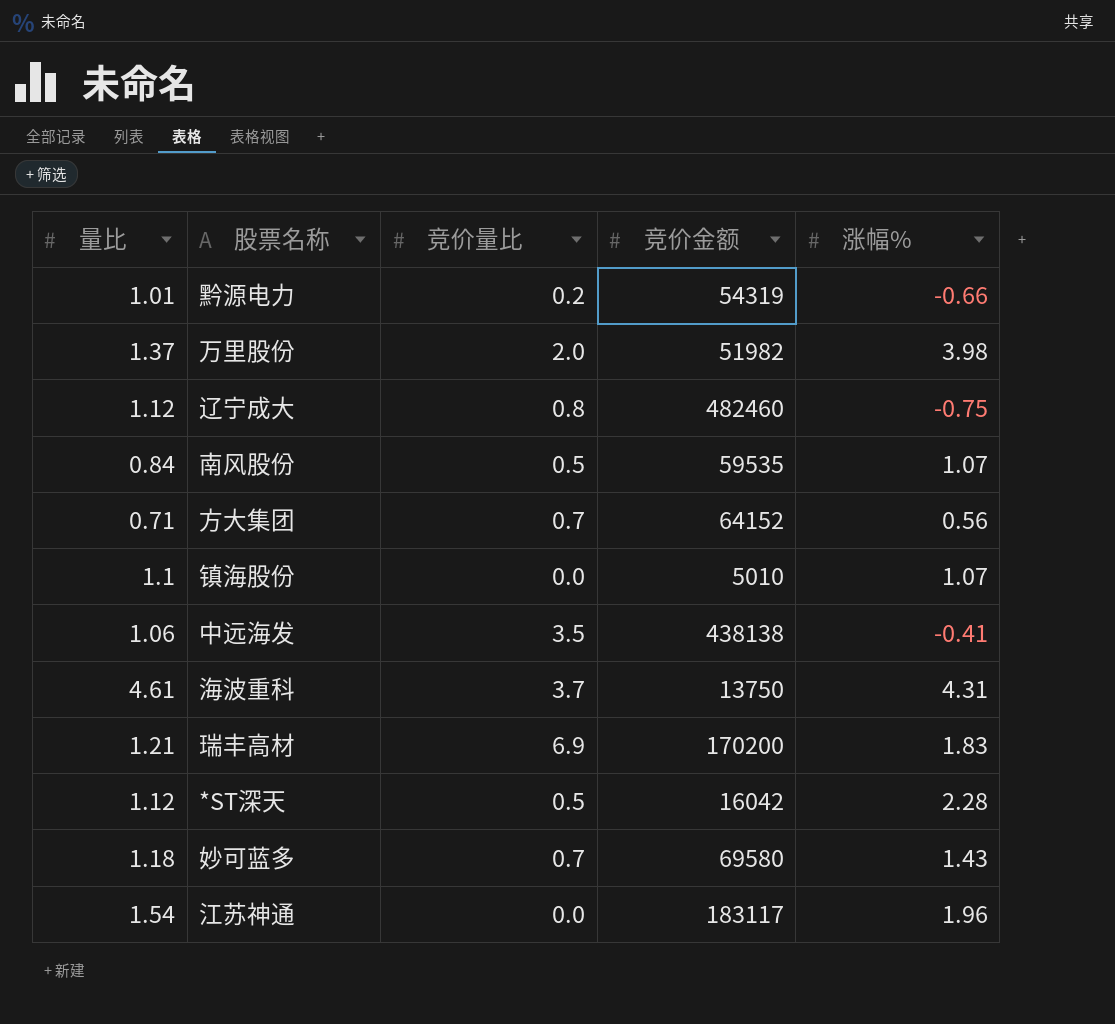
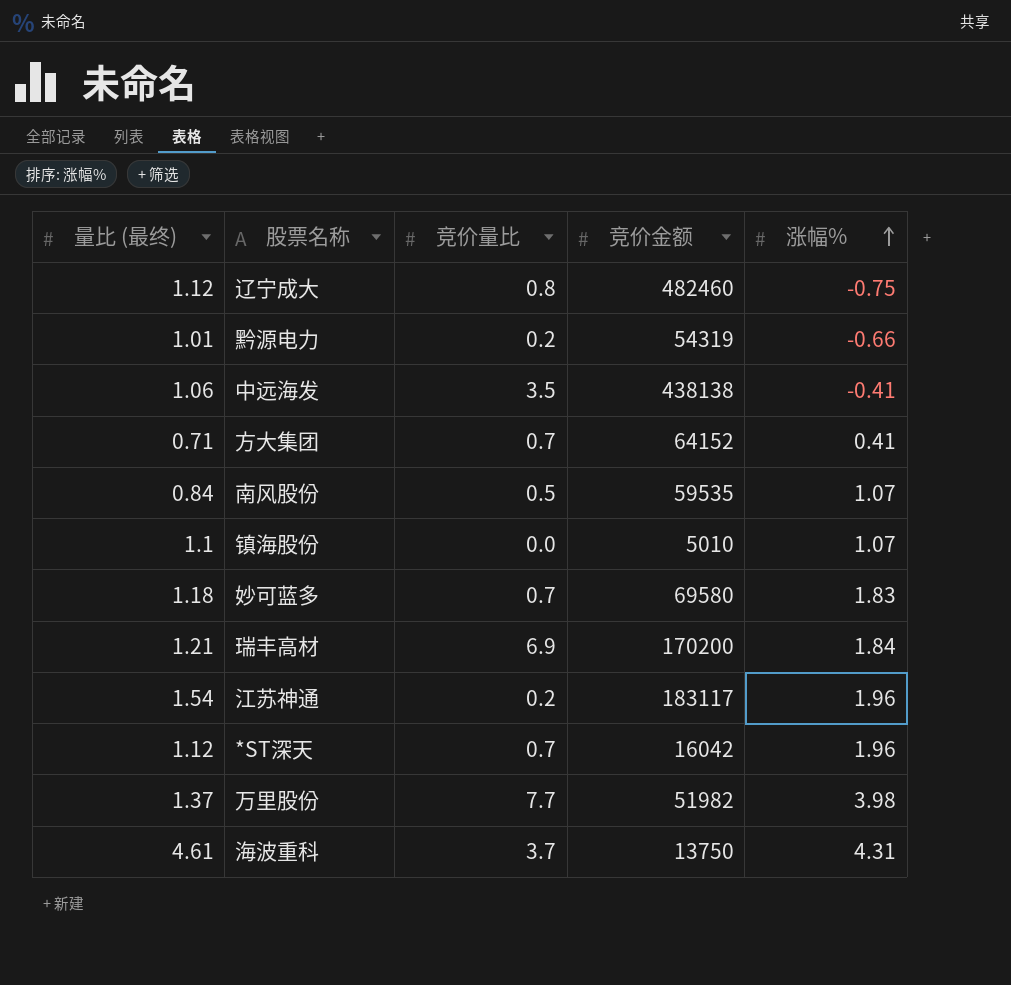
row order: none -> 涨幅% ascending
column name: 量比 -> 量比 (最终)
方大集团 | 涨幅%: 0.56 -> 0.41
妙可蓝多 | 涨幅%: 1.43 -> 1.83
瑞丰高材 | 涨幅%: 1.83 -> 1.84
江苏神通 | 竞价量比: 0.0 -> 0.2
*ST深天 | 竞价量比: 0.5 -> 0.7
*ST深天 | 涨幅%: 2.28 -> 1.96
万里股份 | 竞价量比: 2.0 -> 7.7

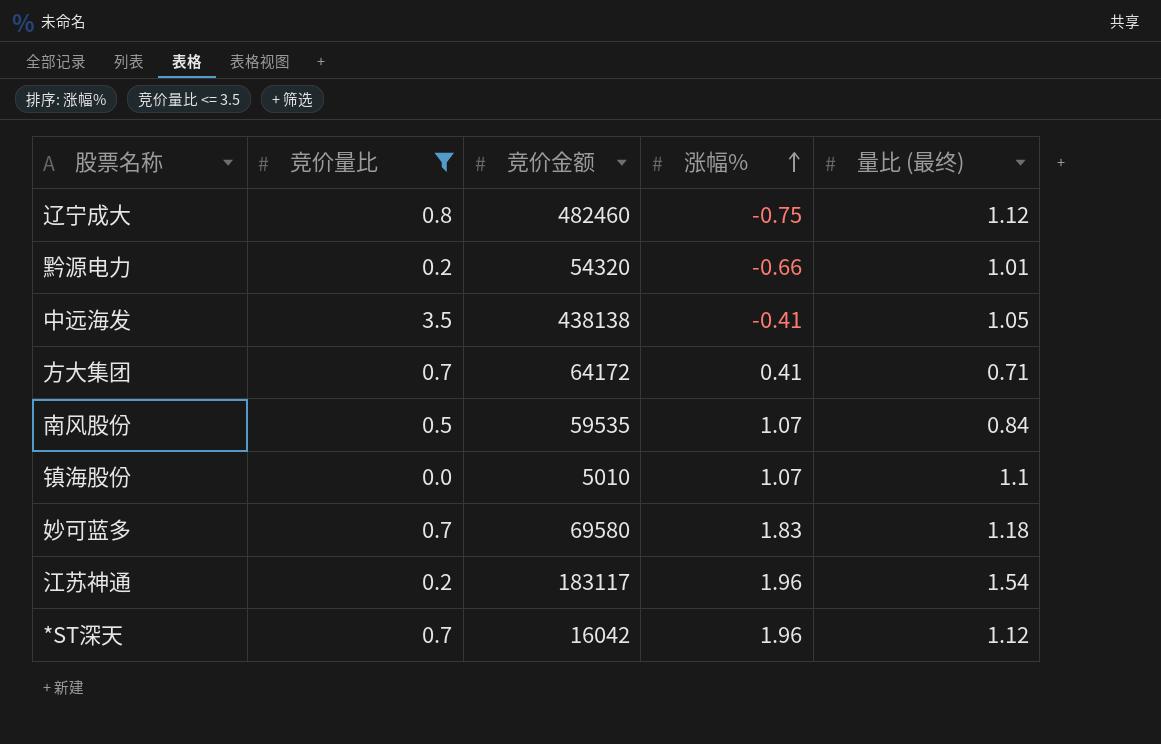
filter: none -> 竞价量比 <= 3.5
column 量比 (最终) | position: 1 -> 5
黔源电力 | 竞价金额: 54319 -> 54320
中远海发 | 量比 (最终): 1.06 -> 1.05
方大集团 | 竞价金额: 64152 -> 64172

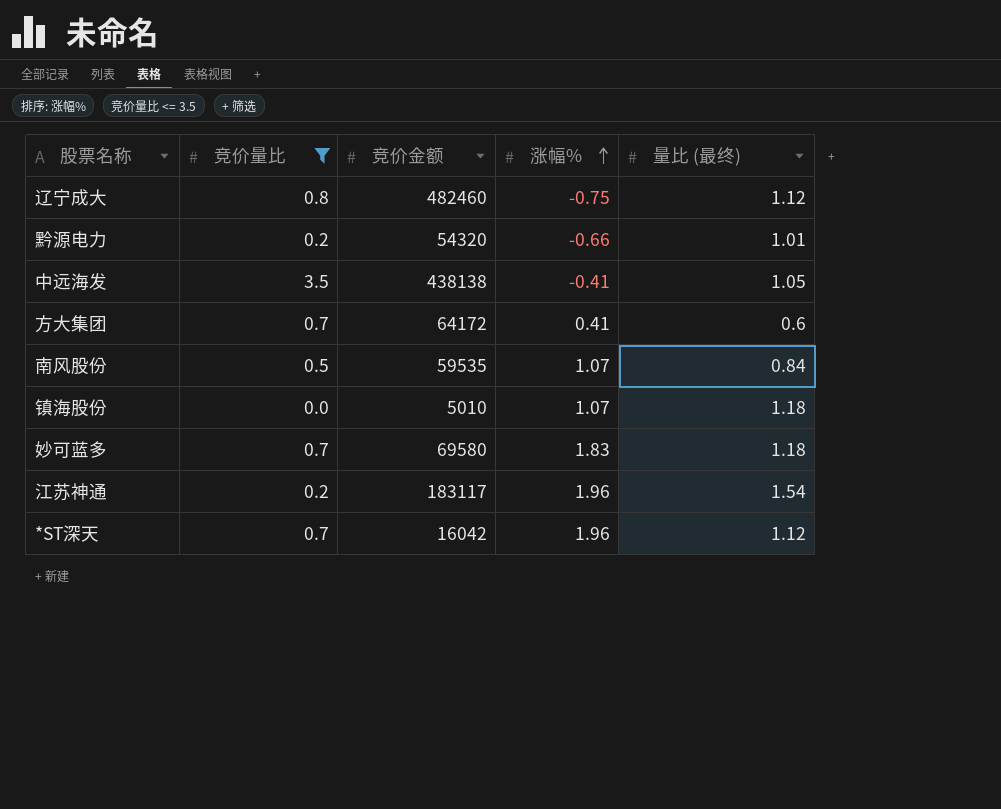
方大集团 | 量比 (最终): 0.71 -> 0.6
镇海股份 | 量比 (最终): 1.1 -> 1.18

